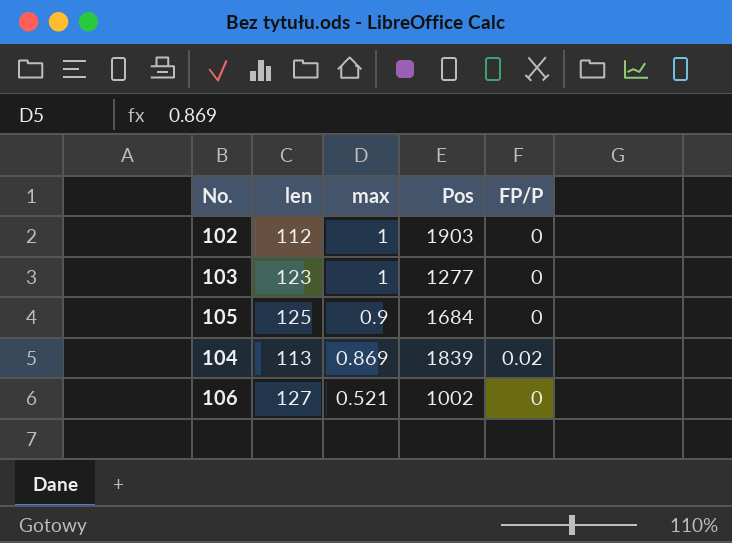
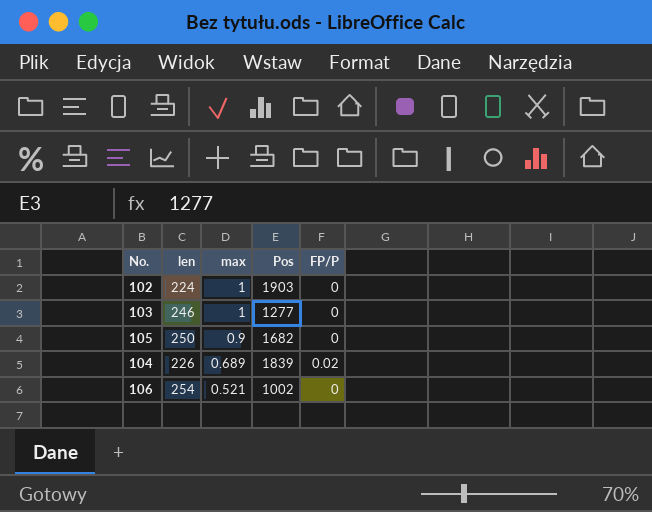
102 | len: 112 -> 224
103 | len: 123 -> 246
105 | len: 125 -> 250
105 | Pos: 1684 -> 1682
104 | len: 113 -> 226
104 | max: 0.869 -> 0.689
106 | len: 127 -> 254

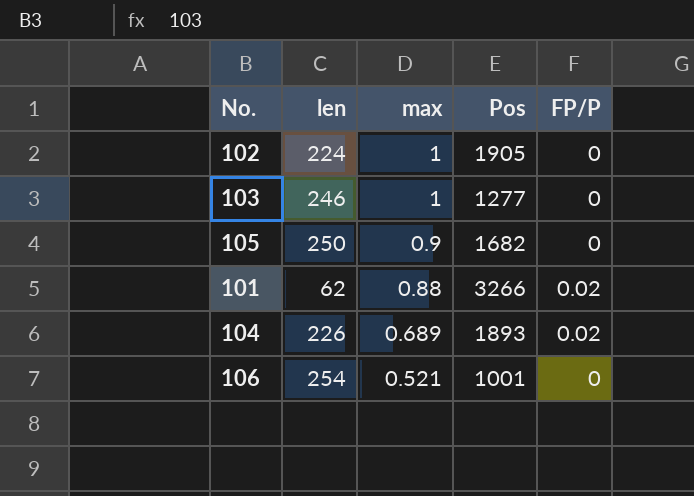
102 | Pos: 1903 -> 1905
row 101: none -> 62 | 0.88 | 3266 | 0.02
104 | Pos: 1839 -> 1893
106 | Pos: 1002 -> 1001

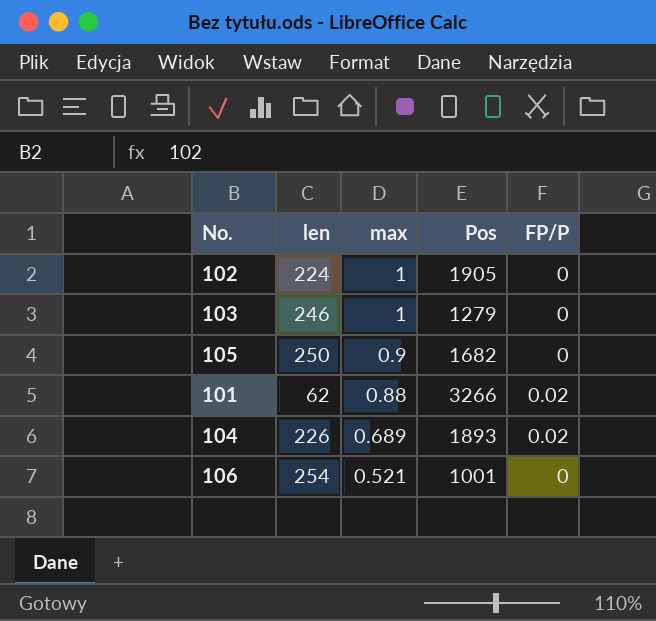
103 | Pos: 1277 -> 1279

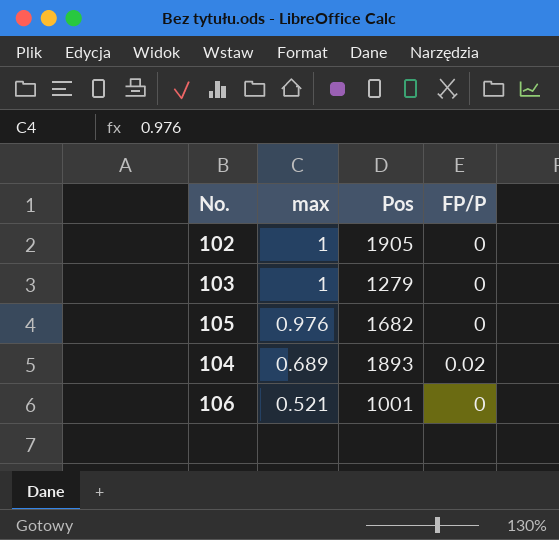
column len | position: 2 -> none
row 101: 62 | 0.88 | 3266 | 0.02 -> none
105 | max: 0.9 -> 0.976

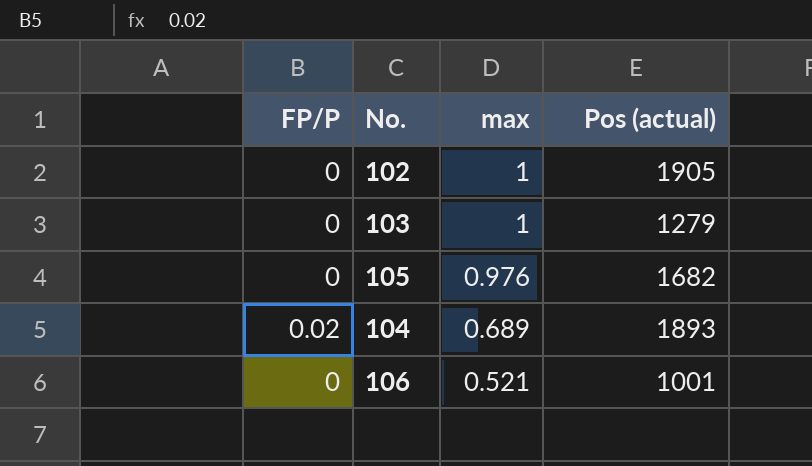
column FP/P | position: 4 -> 1
column name: Pos -> Pos (actual)

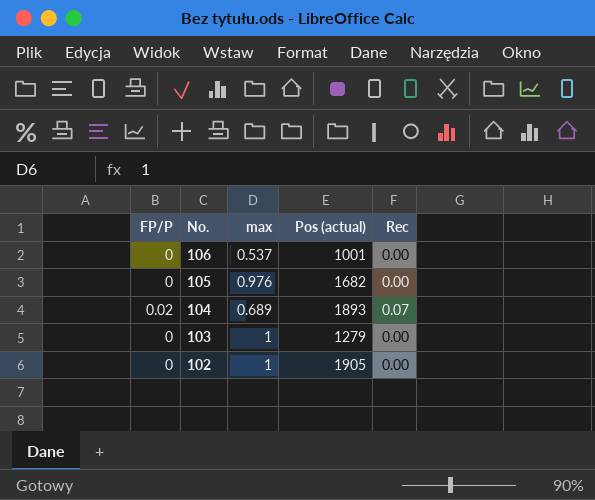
row order: max descending -> No. descending
column Rec | position: none -> 5
106 | max: 0.521 -> 0.537

